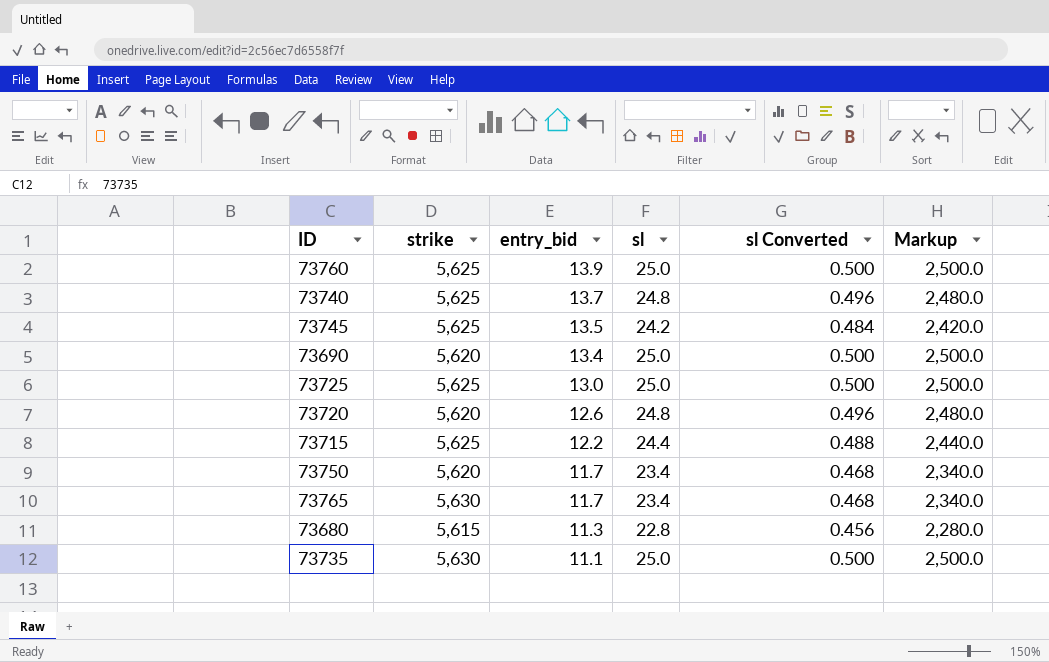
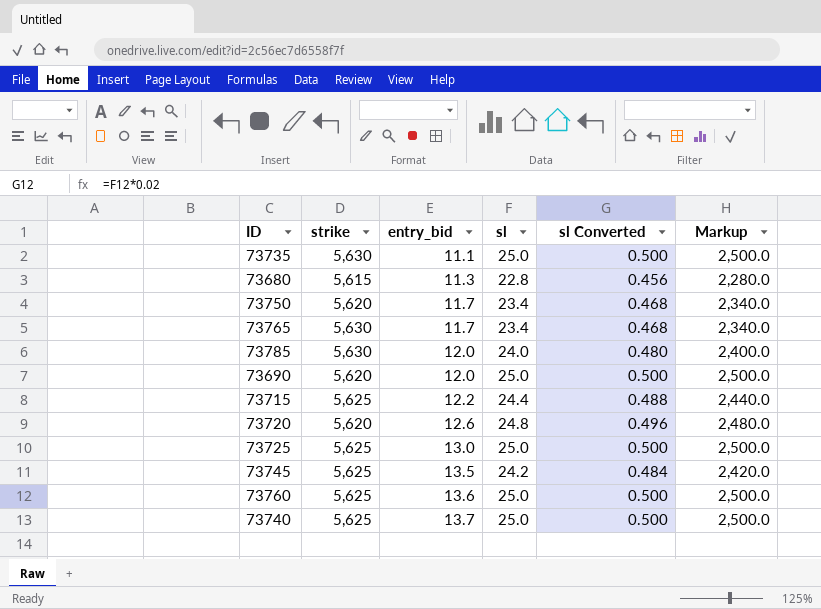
row order: entry_bid descending -> entry_bid ascending
row 73785: none -> 5,630 | 12.0 | 24.0 | 0.480 | 2,400.0
73690 | entry_bid: 13.4 -> 12.0
73760 | entry_bid: 13.9 -> 13.6
73740 | sl: 24.8 -> 25.0
73740 | sl Converted: 0.496 -> 0.500
73740 | Markup: 2,480.0 -> 2,500.0

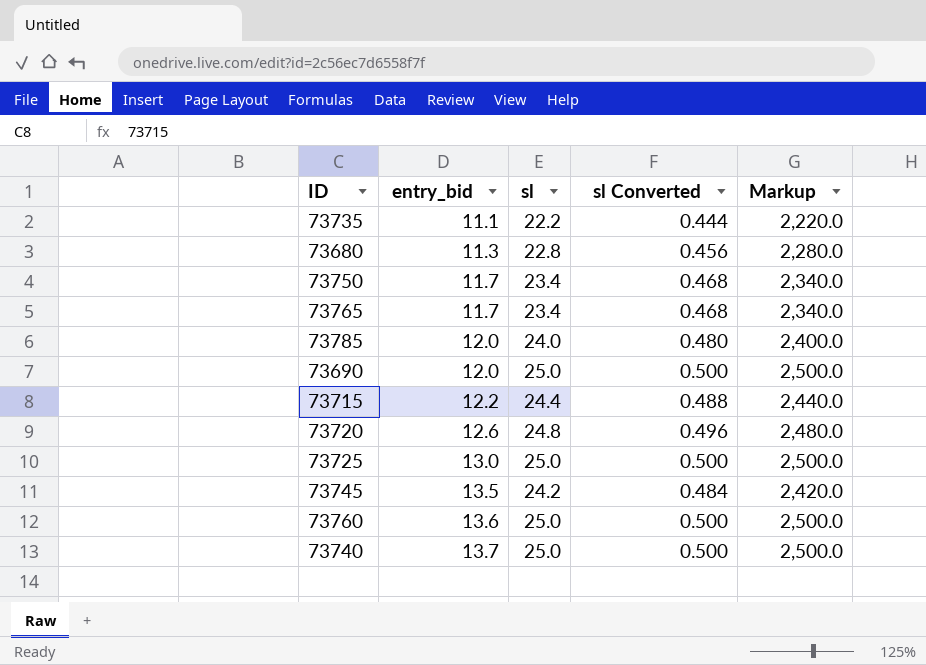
column strike | position: 2 -> none
73735 | sl: 25.0 -> 22.2
73735 | sl Converted: 0.500 -> 0.444
73735 | Markup: 2,500.0 -> 2,220.0

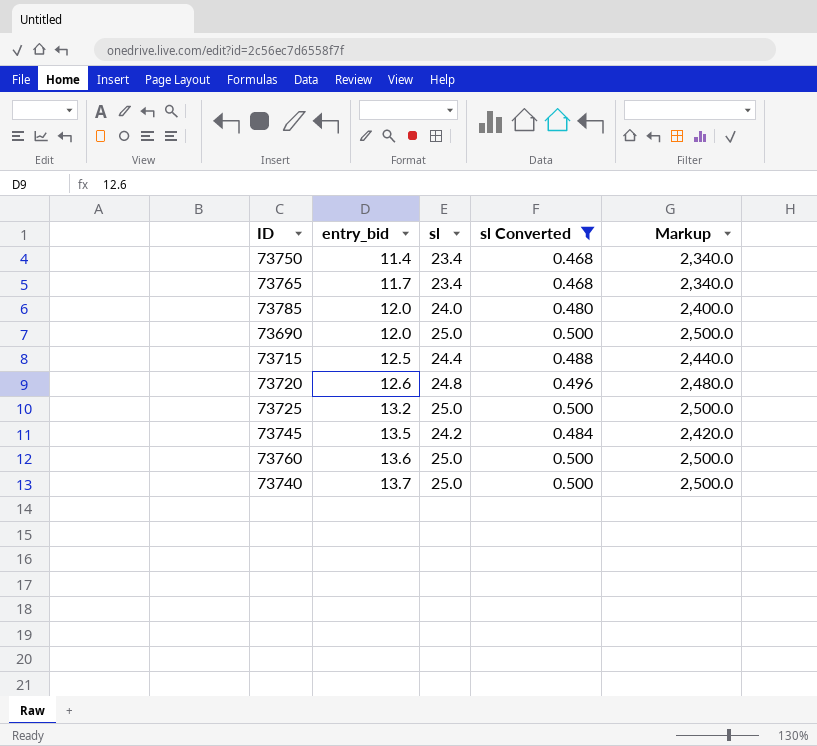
filter: none -> sl Converted >= 0.468
73750 | entry_bid: 11.7 -> 11.4
73715 | entry_bid: 12.2 -> 12.5
73725 | entry_bid: 13.0 -> 13.2

